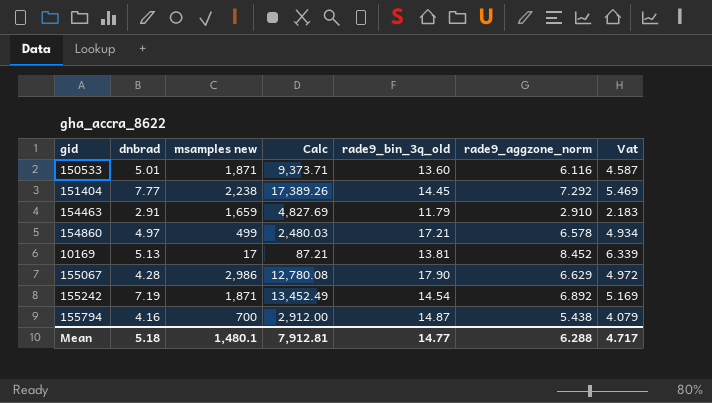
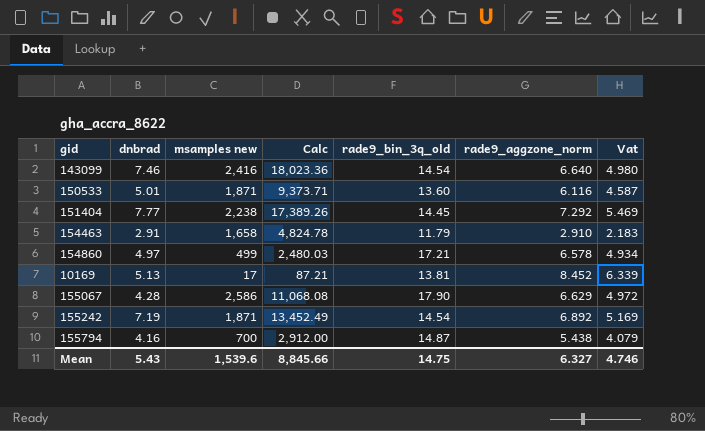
row 143099: none -> 7.46 | 2,416 | 18,023.36 | 14.54 | 6.640 | 4.980
154463 | msamples new: 1,659 -> 1,658
154463 | Calc: 4,827.69 -> 4,824.78
155067 | msamples new: 2,986 -> 2,586
155067 | Calc: 12,780.08 -> 11,068.08
Mean | dnbrad: 5.18 -> 5.43
Mean | msamples new: 1,480.1 -> 1,539.6
Mean | Calc: 7,912.81 -> 8,845.66
Mean | rade9_bin_3q_old: 14.77 -> 14.75
Mean | rade9_aggzone_norm: 6.288 -> 6.327
Mean | Vat: 4.717 -> 4.746

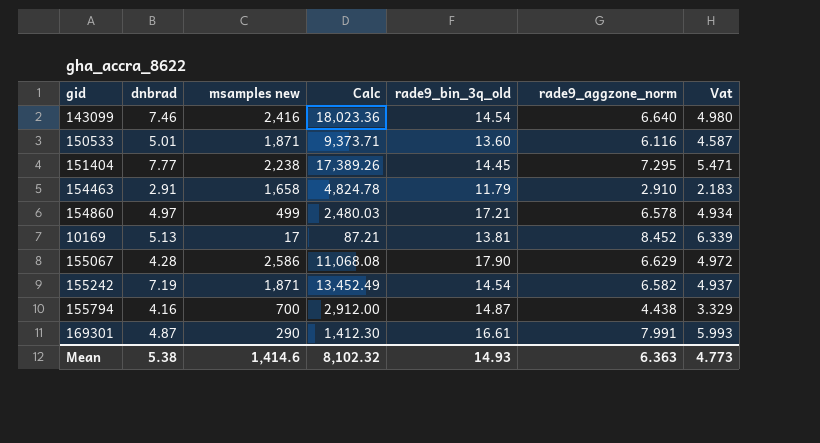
151404 | rade9_aggzone_norm: 7.292 -> 7.295
151404 | Vat: 5.469 -> 5.471
155242 | rade9_aggzone_norm: 6.892 -> 6.582
155242 | Vat: 5.169 -> 4.937
155794 | rade9_aggzone_norm: 5.438 -> 4.438
155794 | Vat: 4.079 -> 3.329
row 169301: none -> 4.87 | 290 | 1,412.30 | 16.61 | 7.991 | 5.993
Mean | dnbrad: 5.43 -> 5.38
Mean | msamples new: 1,539.6 -> 1,414.6
Mean | Calc: 8,845.66 -> 8,102.32
Mean | rade9_bin_3q_old: 14.75 -> 14.93
Mean | rade9_aggzone_norm: 6.327 -> 6.363
Mean | Vat: 4.746 -> 4.773

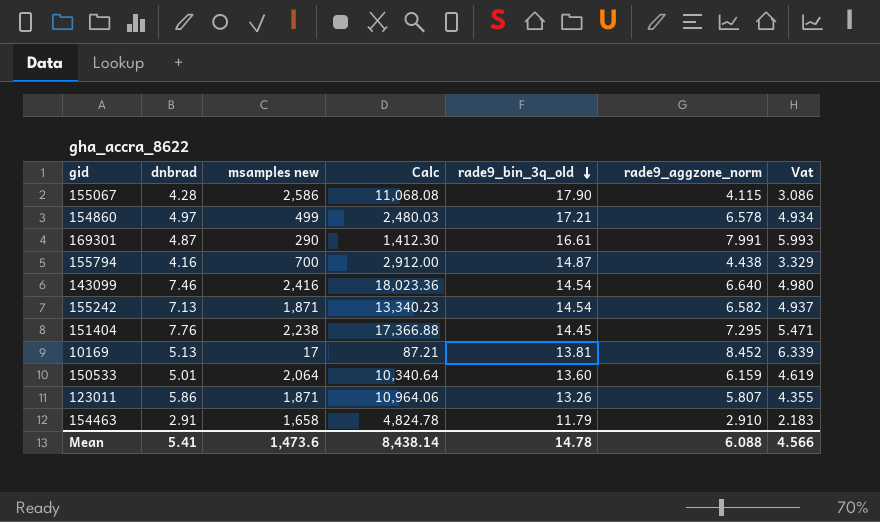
row order: none -> rade9_bin_3q_old descending
155067 | rade9_aggzone_norm: 6.629 -> 4.115
155067 | Vat: 4.972 -> 3.086
155242 | dnbrad: 7.19 -> 7.13
155242 | Calc: 13,452.49 -> 13,340.23
151404 | dnbrad: 7.77 -> 7.76
151404 | Calc: 17,389.26 -> 17,366.88
150533 | msamples new: 1,871 -> 2,064
150533 | Calc: 9,373.71 -> 10,340.64
150533 | rade9_aggzone_norm: 6.116 -> 6.159
150533 | Vat: 4.587 -> 4.619
row 123011: none -> 5.86 | 1,871 | 10,964.06 | 13.26 | 5.807 | 4.355
Mean | dnbrad: 5.38 -> 5.41
Mean | msamples new: 1,414.6 -> 1,473.6
Mean | Calc: 8,102.32 -> 8,438.14
Mean | rade9_bin_3q_old: 14.93 -> 14.78
Mean | rade9_aggzone_norm: 6.363 -> 6.088
Mean | Vat: 4.773 -> 4.566

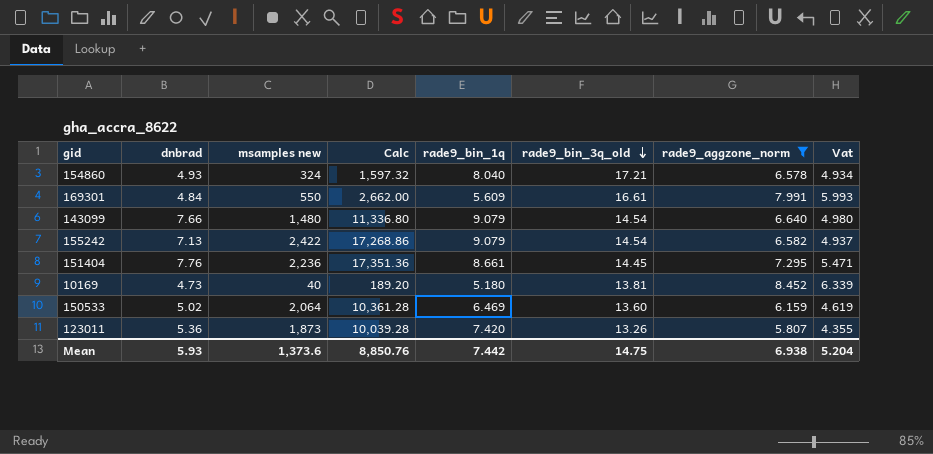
filter: none -> rade9_aggzone_norm >= 5.807
column rade9_bin_1q | position: none -> 5
154860 | dnbrad: 4.97 -> 4.93
154860 | msamples new: 499 -> 324
154860 | Calc: 2,480.03 -> 1,597.32
169301 | dnbrad: 4.87 -> 4.84
169301 | msamples new: 290 -> 550
169301 | Calc: 1,412.30 -> 2,662.00
143099 | dnbrad: 7.46 -> 7.66
143099 | msamples new: 2,416 -> 1,480
143099 | Calc: 18,023.36 -> 11,336.80
155242 | msamples new: 1,871 -> 2,422
155242 | Calc: 13,340.23 -> 17,268.86
151404 | msamples new: 2,238 -> 2,236
151404 | Calc: 17,366.88 -> 17,351.36
10169 | dnbrad: 5.13 -> 4.73
10169 | msamples new: 17 -> 40
10169 | Calc: 87.21 -> 189.20
150533 | dnbrad: 5.01 -> 5.02
150533 | Calc: 10,340.64 -> 10,361.28
123011 | dnbrad: 5.86 -> 5.36
123011 | msamples new: 1,871 -> 1,873
123011 | Calc: 10,964.06 -> 10,039.28
Mean | dnbrad: 5.41 -> 5.93
Mean | msamples new: 1,473.6 -> 1,373.6
Mean | Calc: 8,438.14 -> 8,850.76
Mean | rade9_bin_3q_old: 14.78 -> 14.75
Mean | rade9_aggzone_norm: 6.088 -> 6.938
Mean | Vat: 4.566 -> 5.204

